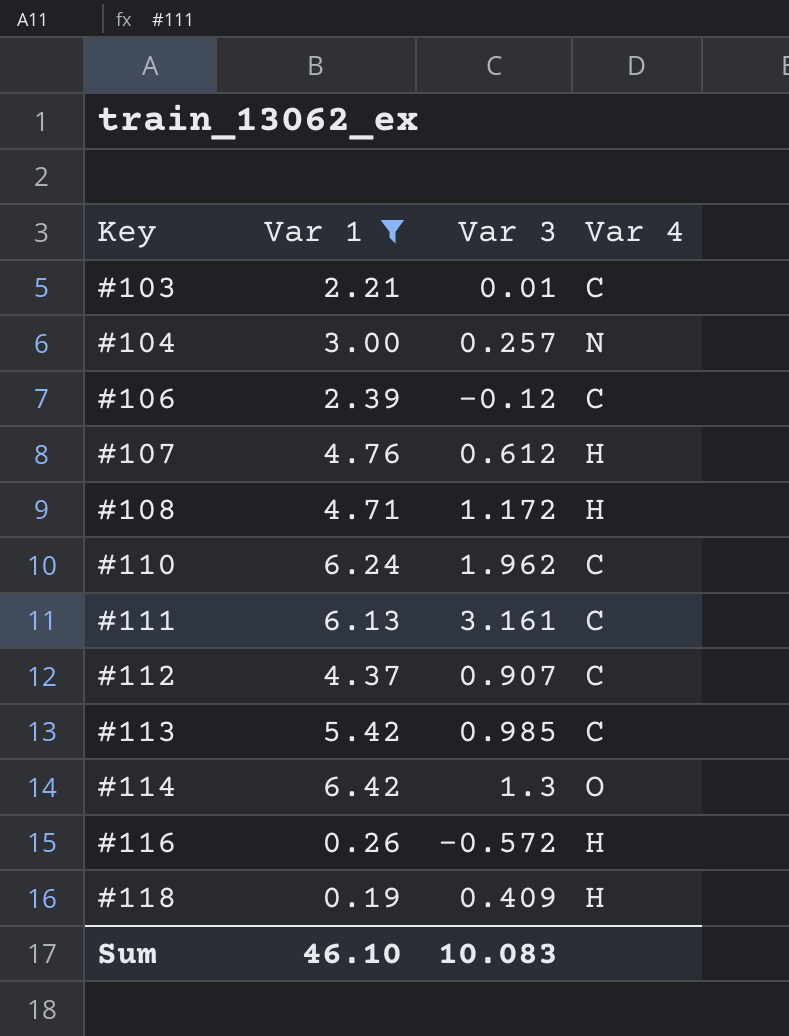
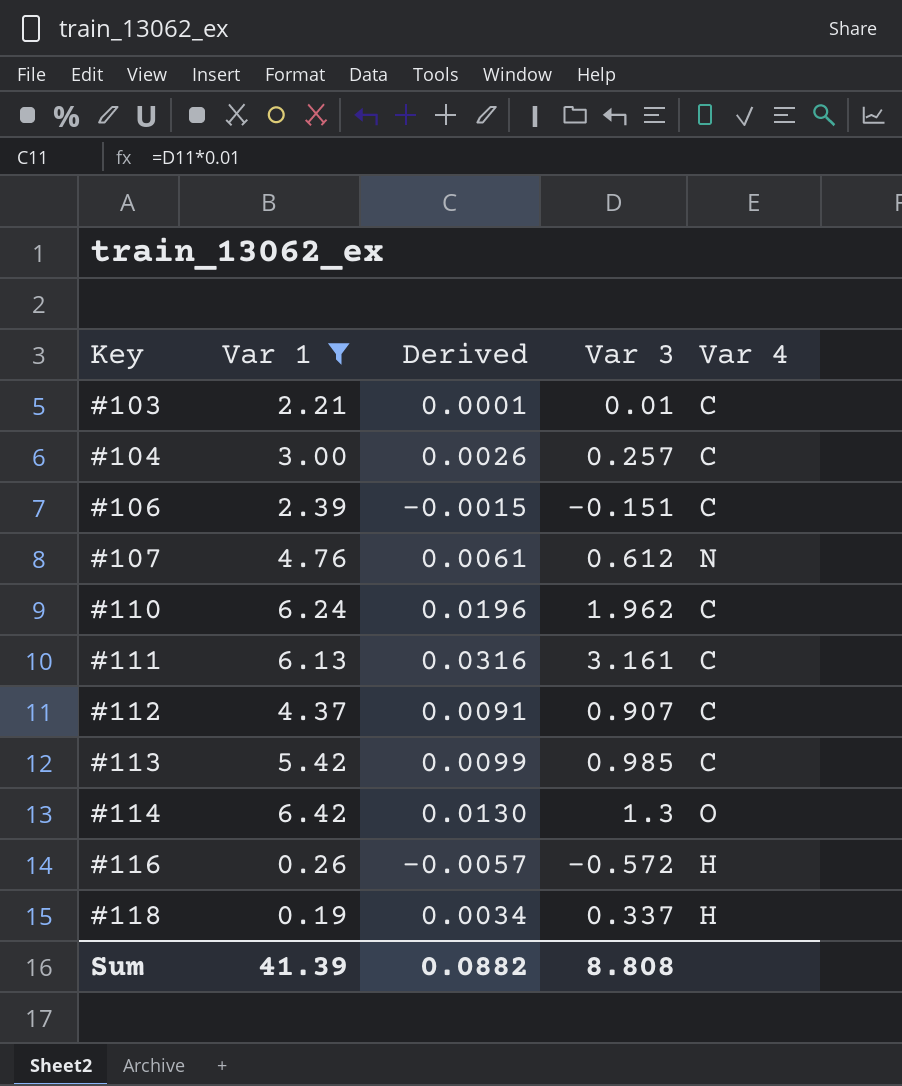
column Derived | formula: none -> [Var 3] * 0.01
row #108: 4.71 | 1.172 | H -> none
#104 | Var 4: N -> C
#106 | Var 3: -0.12 -> -0.151
#107 | Var 4: H -> N
#118 | Var 3: 0.409 -> 0.337
Sum | Var 1: 46.10 -> 41.39
Sum | Var 3: 10.083 -> 8.808

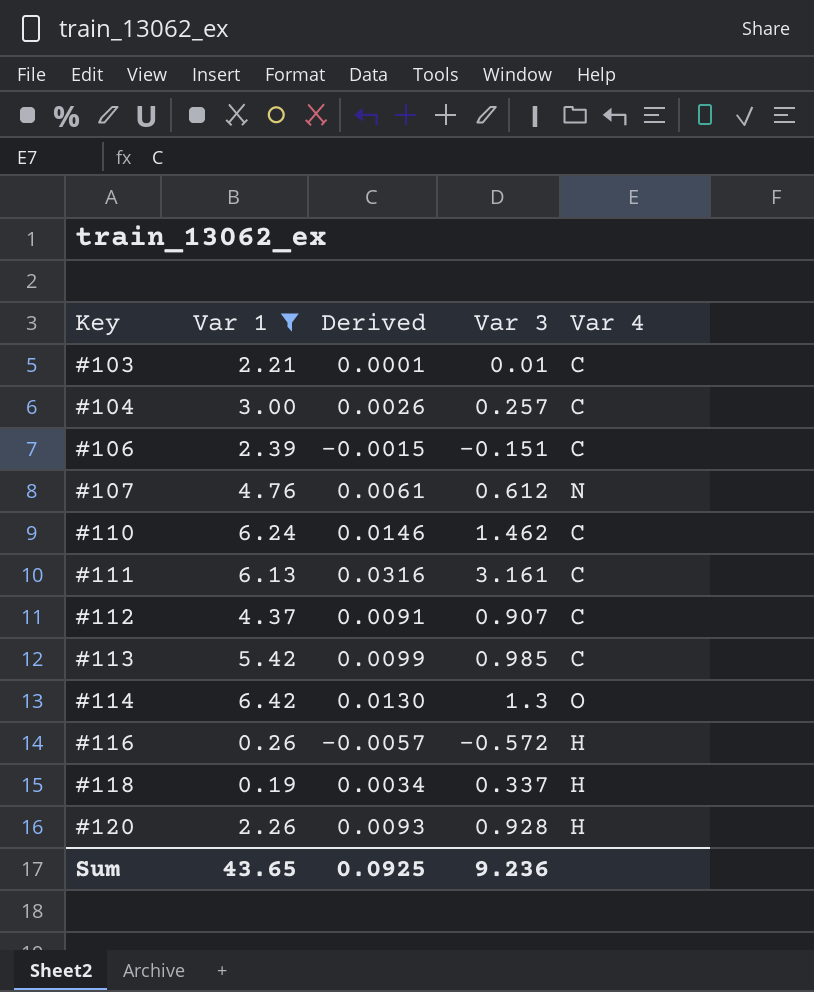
#110 | Derived: 0.0196 -> 0.0146
#110 | Var 3: 1.962 -> 1.462
row #120: none -> 2.26 | 0.0093 | 0.928 | H
Sum | Var 1: 41.39 -> 43.65
Sum | Derived: 0.0882 -> 0.0925
Sum | Var 3: 8.808 -> 9.236

